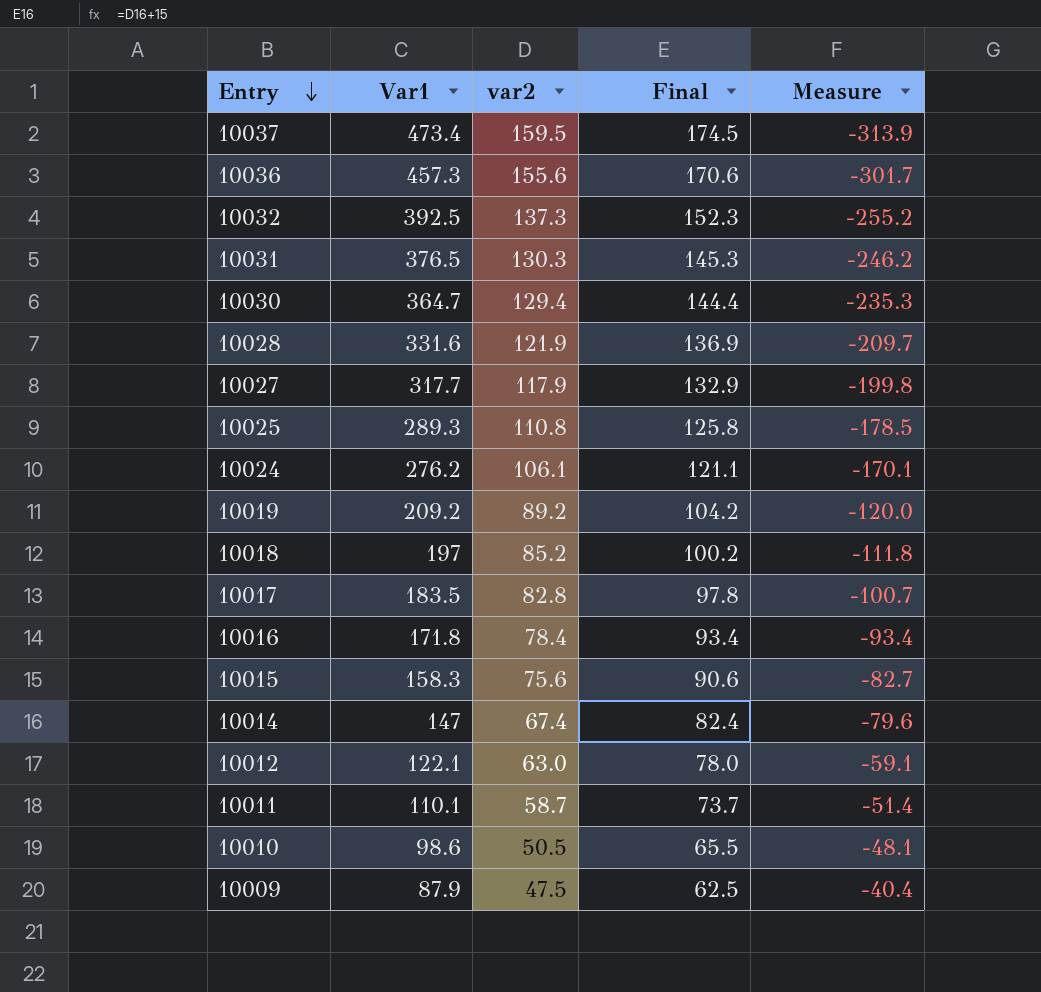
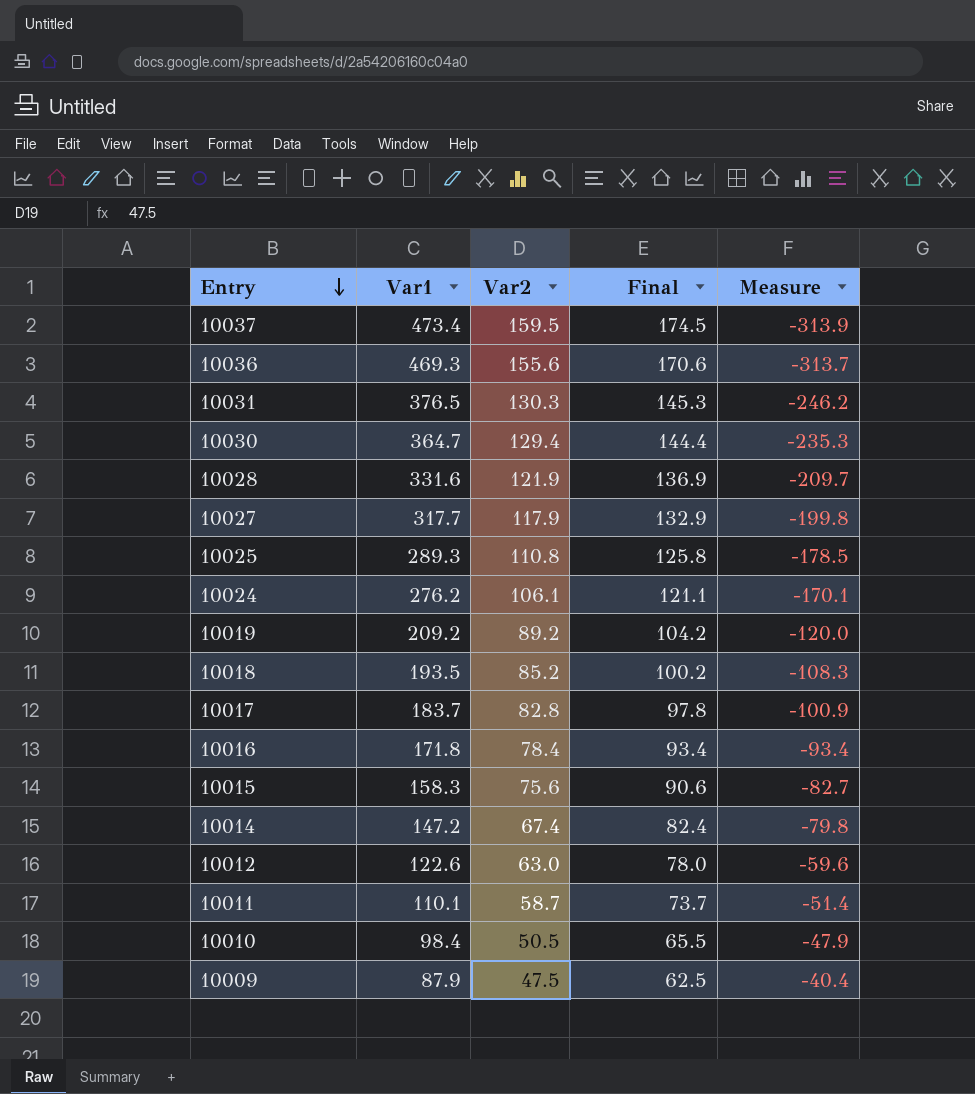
column name: var2 -> Var2
row 10032: 392.5 | 137.3 | 152.3 | -255.2 -> none
10036 | Var1: 457.3 -> 469.3
10036 | Measure: -301.7 -> -313.7
10018 | Var1: 197 -> 193.5
10018 | Measure: -111.8 -> -108.3
10017 | Var1: 183.5 -> 183.7
10017 | Measure: -100.7 -> -100.9
10014 | Var1: 147 -> 147.2
10014 | Measure: -79.6 -> -79.8
10012 | Var1: 122.1 -> 122.6
10012 | Measure: -59.1 -> -59.6
10010 | Var1: 98.6 -> 98.4
10010 | Measure: -48.1 -> -47.9

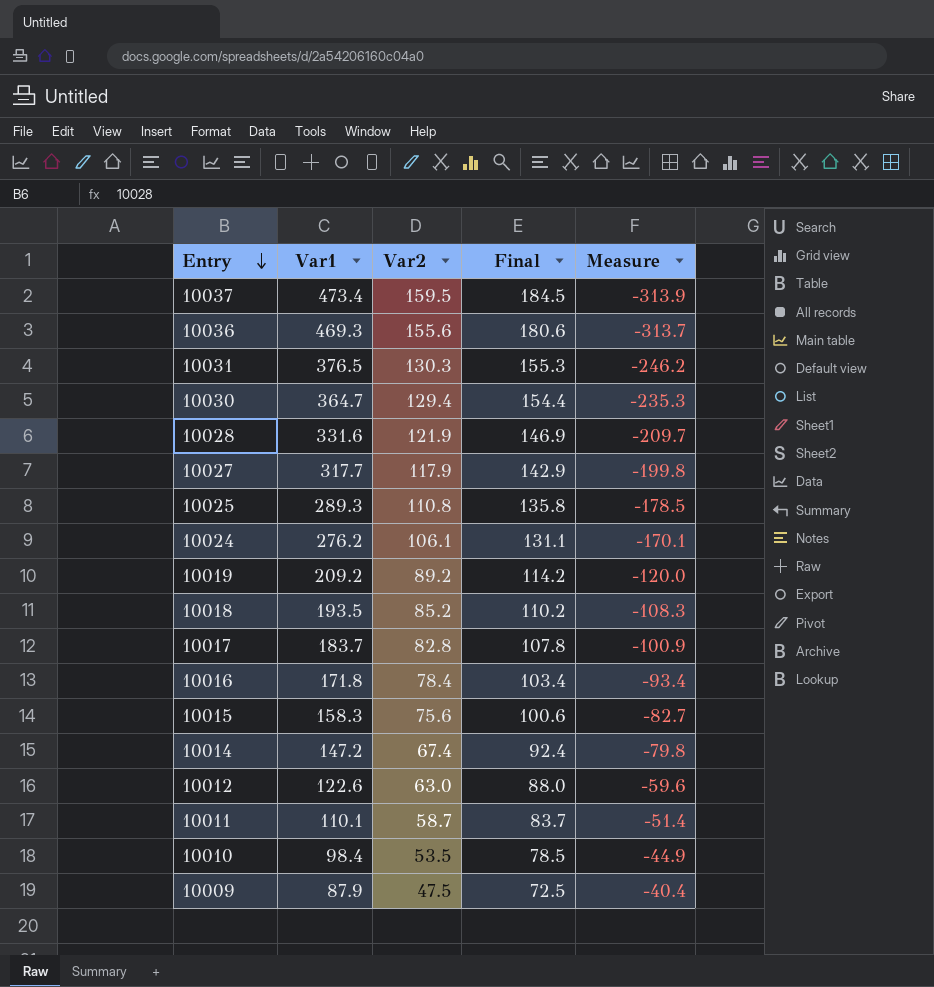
column Final | formula: [Var2] + 15 -> [Var2] + 25
10010 | Var2: 50.5 -> 53.5
10010 | Measure: -47.9 -> -44.9

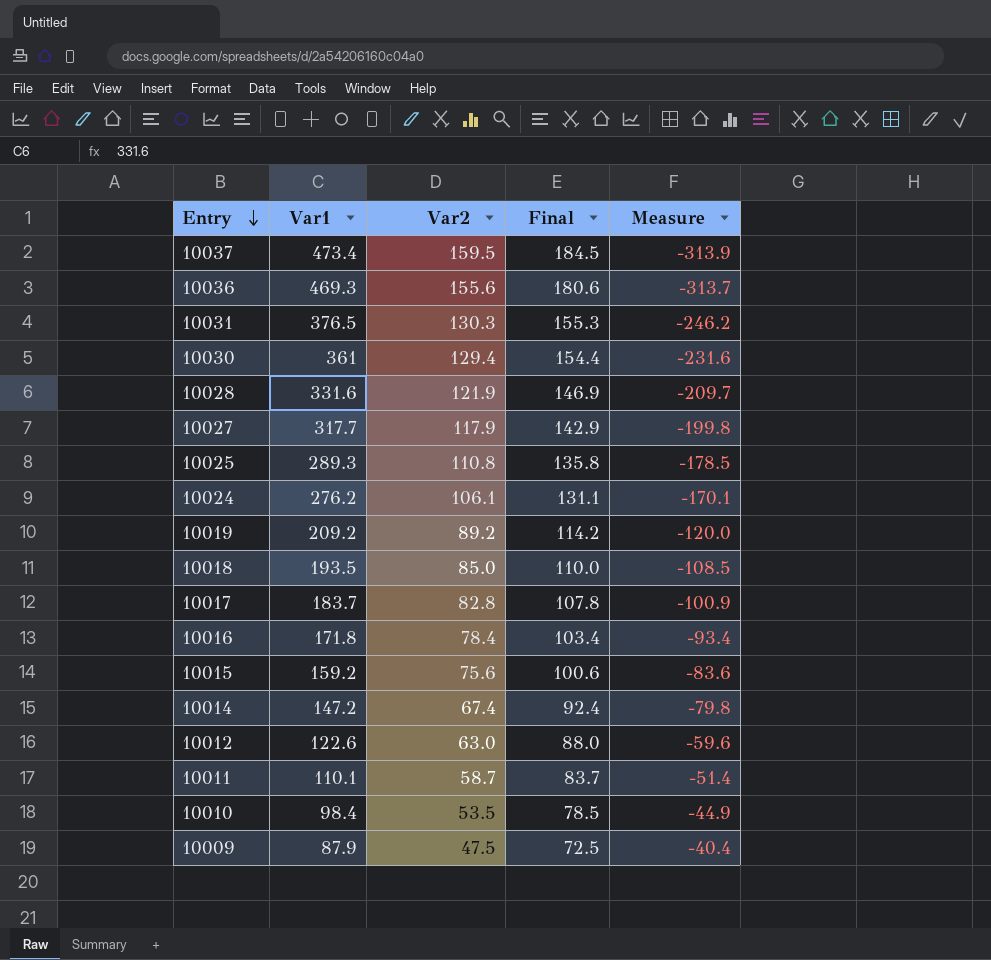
10030 | Var1: 364.7 -> 361
10030 | Measure: -235.3 -> -231.6
10018 | Var2: 85.2 -> 85.0
10018 | Final: 110.2 -> 110.0
10018 | Measure: -108.3 -> -108.5
10015 | Var1: 158.3 -> 159.2
10015 | Measure: -82.7 -> -83.6

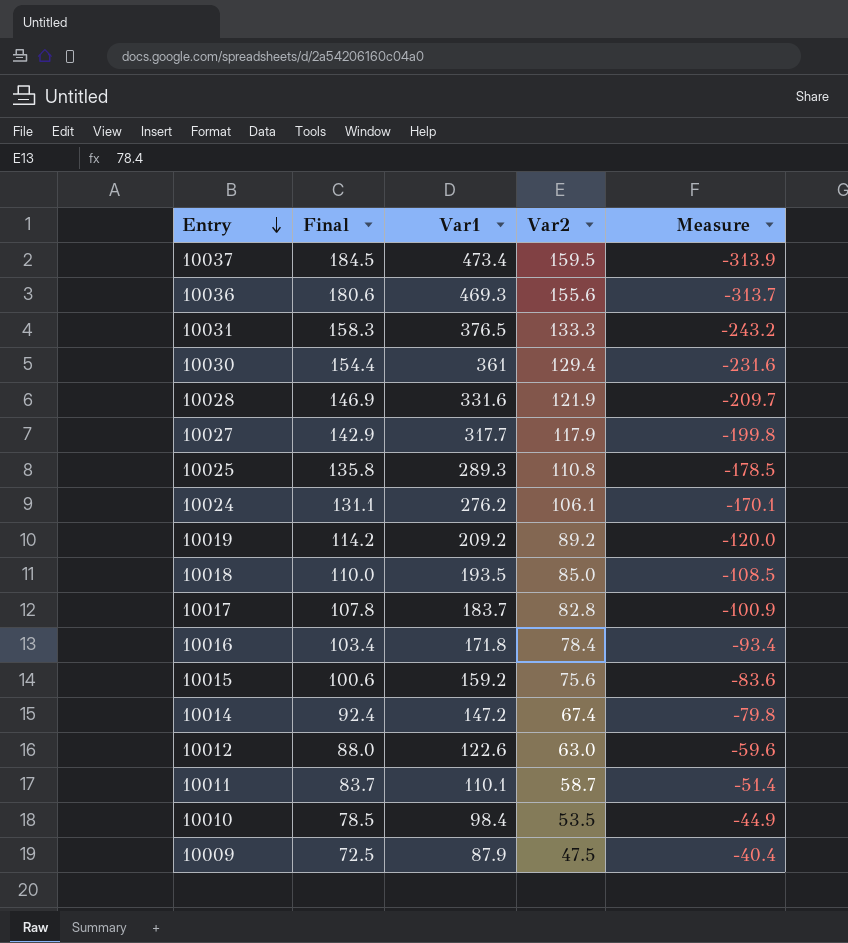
column Final | position: 4 -> 2
10031 | Final: 155.3 -> 158.3
10031 | Var2: 130.3 -> 133.3
10031 | Measure: -246.2 -> -243.2

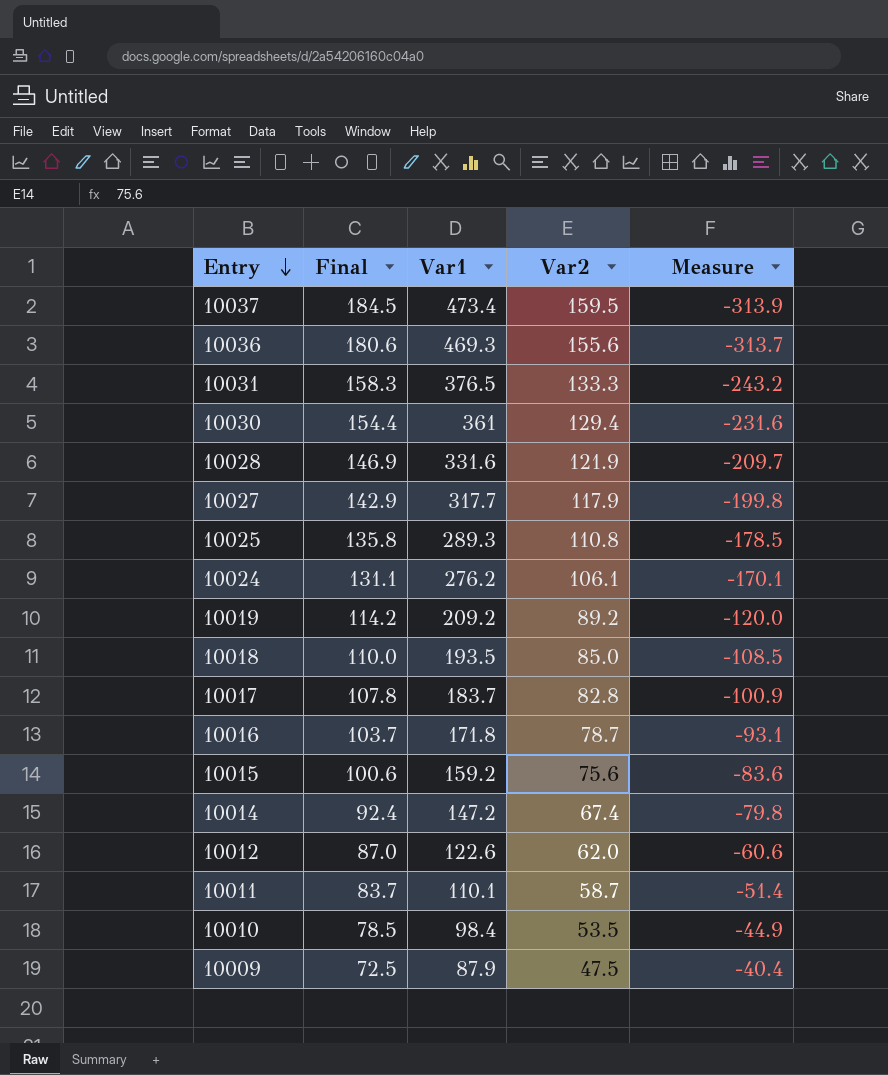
10016 | Final: 103.4 -> 103.7
10016 | Var2: 78.4 -> 78.7
10016 | Measure: -93.4 -> -93.1
10012 | Final: 88.0 -> 87.0
10012 | Var2: 63.0 -> 62.0
10012 | Measure: -59.6 -> -60.6

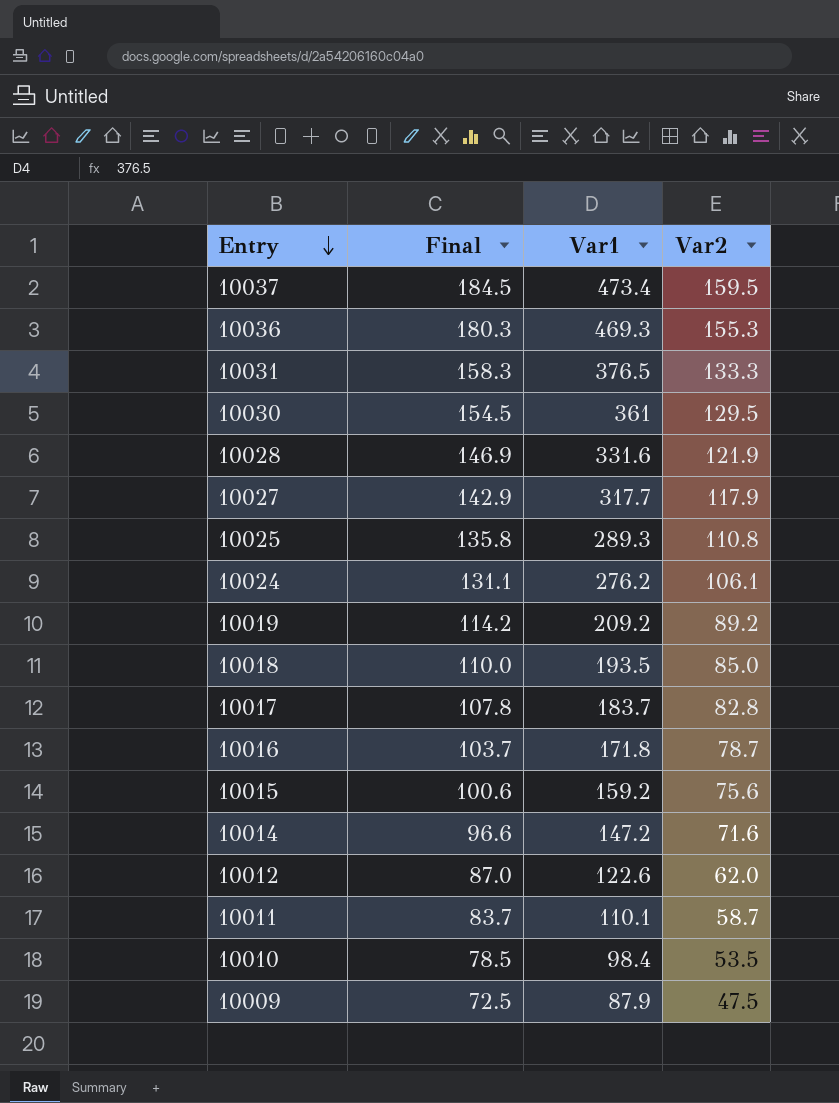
column Measure | formula: [Var2] - [Var1] -> none
10036 | Final: 180.6 -> 180.3
10036 | Var2: 155.6 -> 155.3
10030 | Final: 154.4 -> 154.5
10030 | Var2: 129.4 -> 129.5
10014 | Final: 92.4 -> 96.6
10014 | Var2: 67.4 -> 71.6

